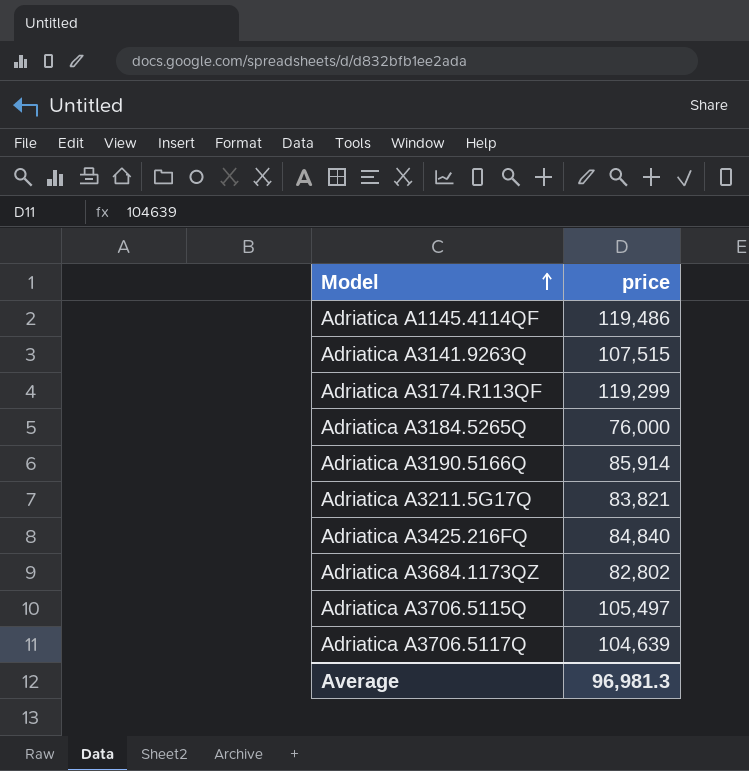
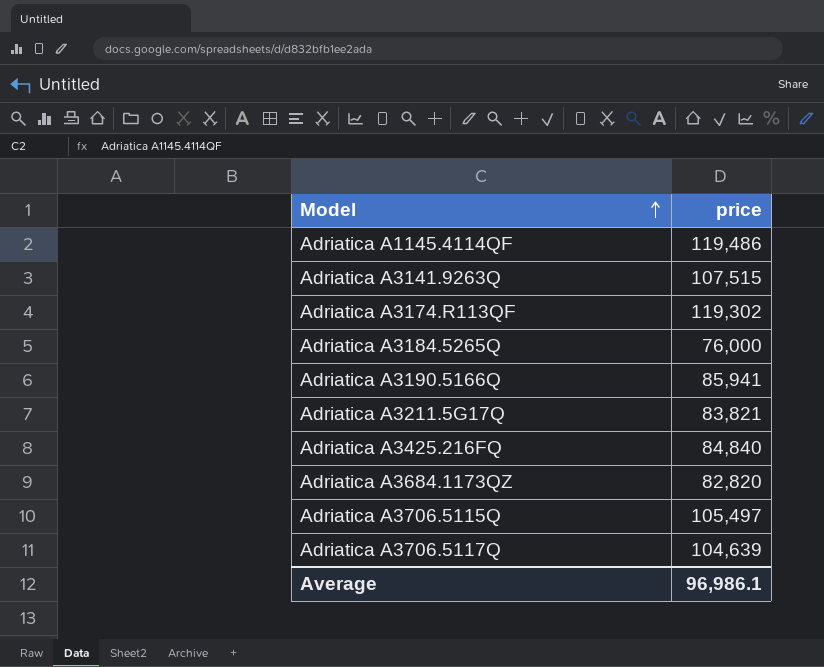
Adriatica A3174.R113QF | price: 119,299 -> 119,302
Adriatica A3190.5166Q | price: 85,914 -> 85,941
Adriatica A3684.1173QZ | price: 82,802 -> 82,820
Average | price: 96,981.3 -> 96,986.1

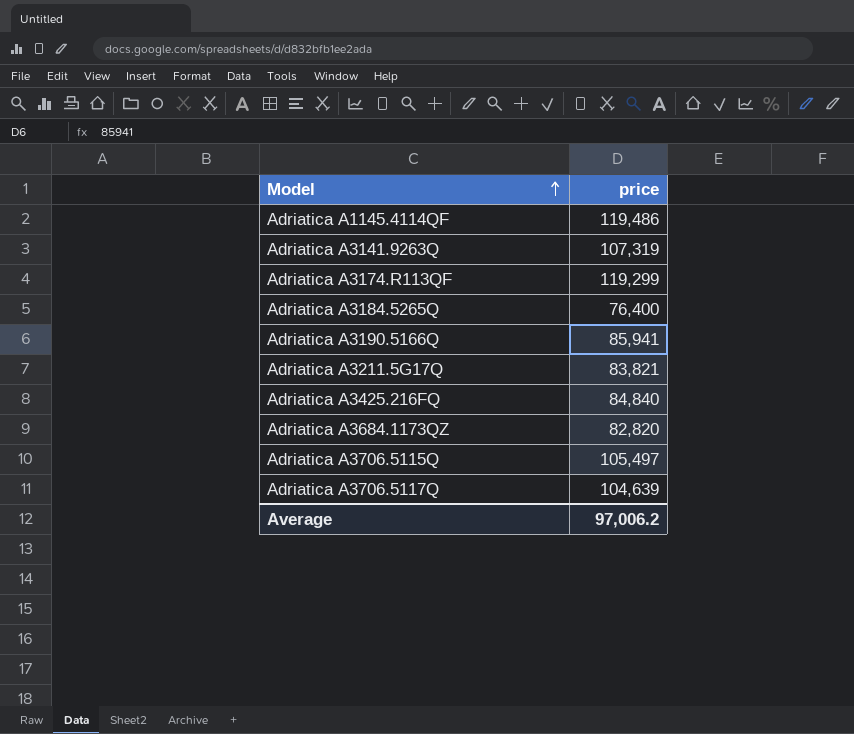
Adriatica A3141.9263Q | price: 107,515 -> 107,319
Adriatica A3174.R113QF | price: 119,302 -> 119,299
Adriatica A3184.5265Q | price: 76,000 -> 76,400
Average | price: 96,986.1 -> 97,006.2

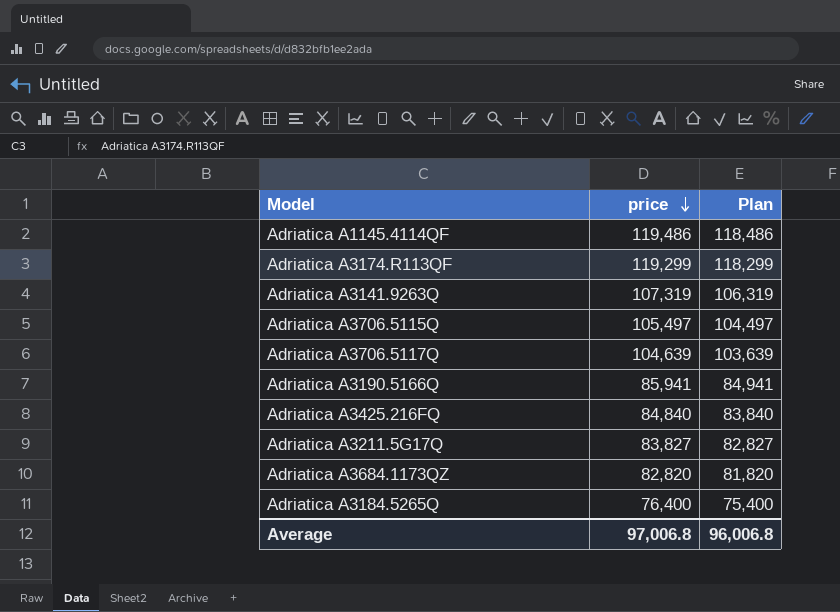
row order: Model ascending -> price descending
column Plan | formula: none -> [price] - 1000
Adriatica A3211.5G17Q | price: 83,821 -> 83,827
Average | price: 97,006.2 -> 97,006.8

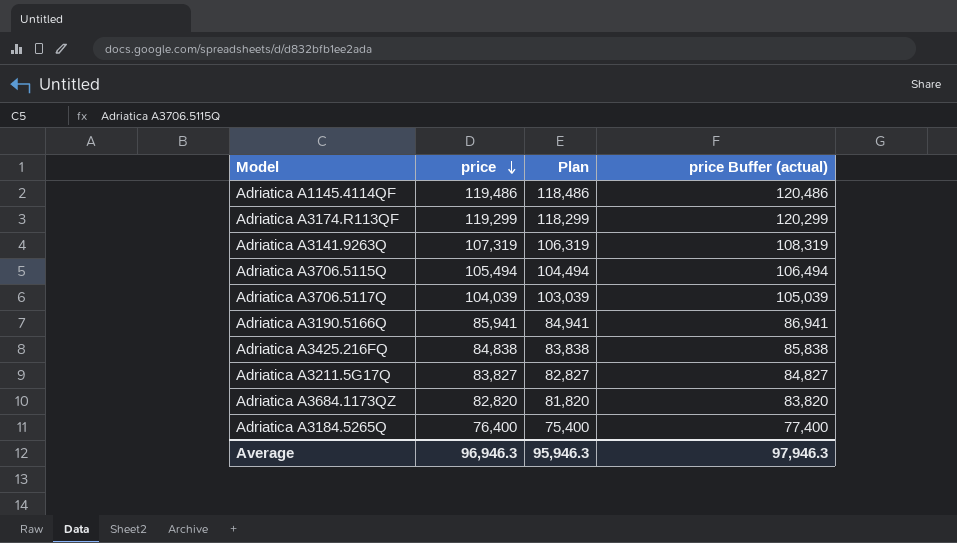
column price Buffer (actual) | formula: none -> [price] + 1000
Adriatica A3706.5115Q | price: 105,497 -> 105,494
Adriatica A3706.5115Q | Plan: 104,497 -> 104,494
Adriatica A3706.5117Q | price: 104,639 -> 104,039
Adriatica A3706.5117Q | Plan: 103,639 -> 103,039
Adriatica A3425.216FQ | price: 84,840 -> 84,838
Adriatica A3425.216FQ | Plan: 83,840 -> 83,838
Average | price: 97,006.8 -> 96,946.3
Average | Plan: 96,006.8 -> 95,946.3

